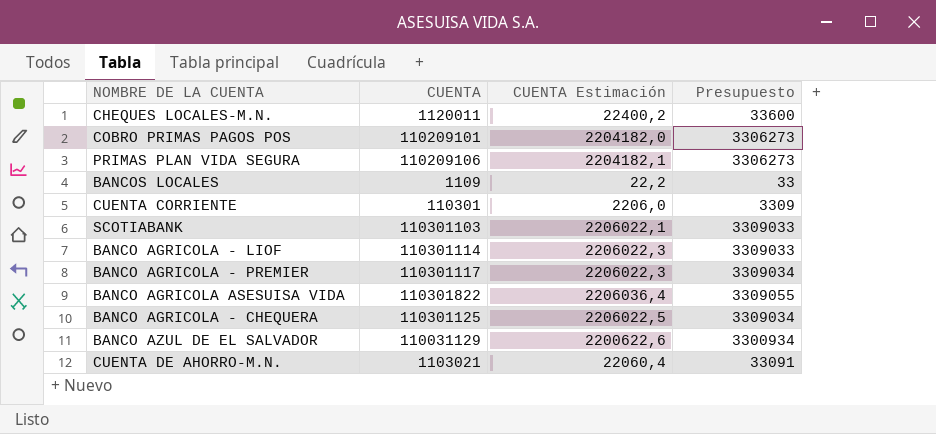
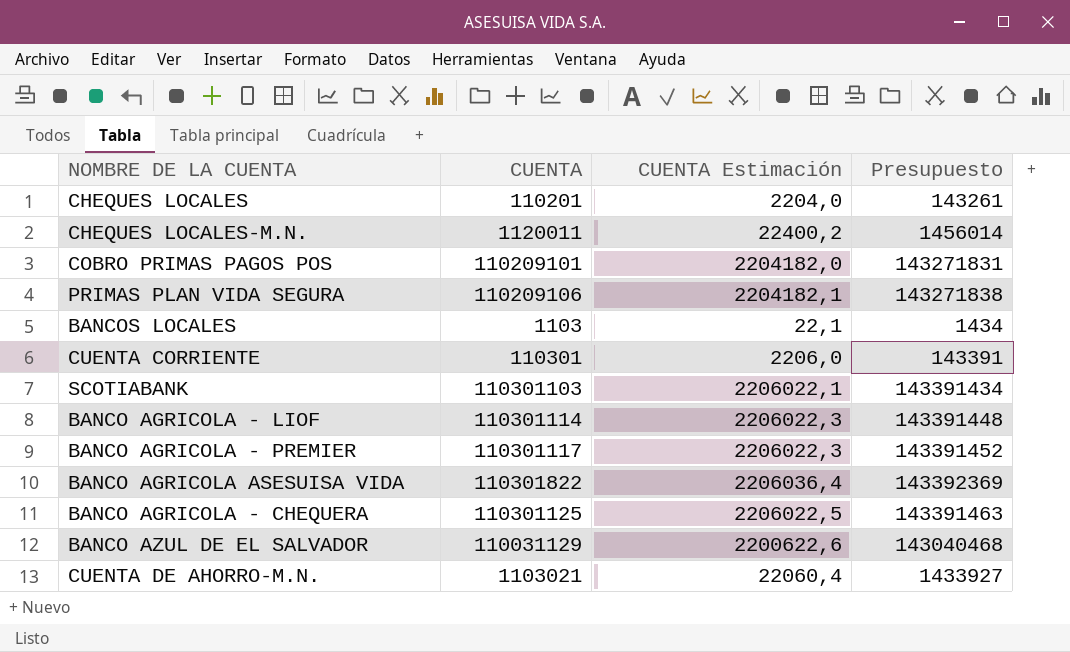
column Presupuesto | formula: [CUENTA] * 0,03 -> [CUENTA] * 1,3
row CHEQUES LOCALES: none -> 110201 | 2204,0 | 143261
BANCOS LOCALES | CUENTA: 1109 -> 1103
BANCOS LOCALES | CUENTA Estimación: 22,2 -> 22,1

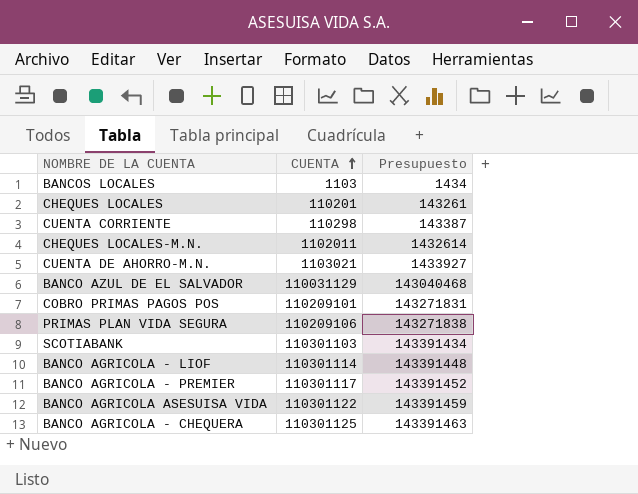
row order: none -> CUENTA ascending
column CUENTA Estimación | formula: [CUENTA] * 0,02 -> none
CUENTA CORRIENTE | CUENTA: 110301 -> 110298
CUENTA CORRIENTE | Presupuesto: 143391 -> 143387
CHEQUES LOCALES-M.N. | CUENTA: 1120011 -> 1102011
CHEQUES LOCALES-M.N. | Presupuesto: 1456014 -> 1432614
BANCO AGRICOLA ASESUISA VIDA | CUENTA: 110301822 -> 110301122
BANCO AGRICOLA ASESUISA VIDA | Presupuesto: 143392369 -> 143391459

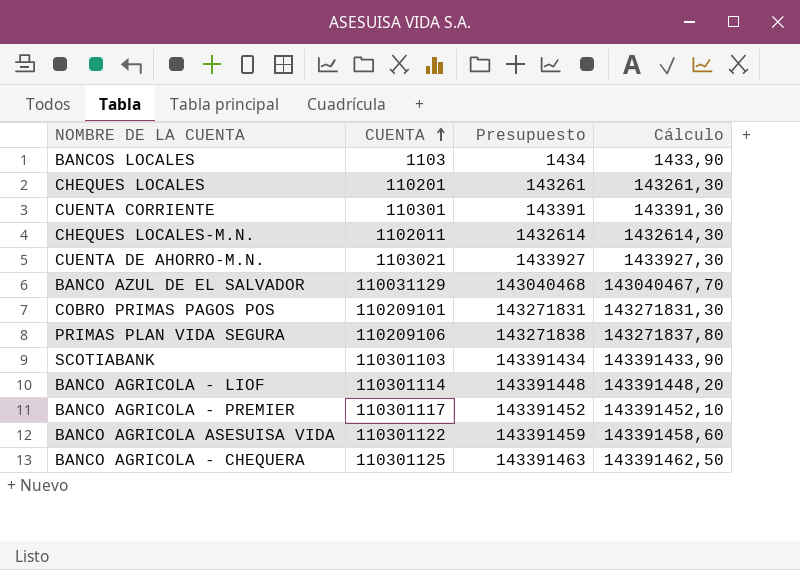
column Cálculo | formula: none -> [CUENTA] * 1,3
CUENTA CORRIENTE | CUENTA: 110298 -> 110301
CUENTA CORRIENTE | Presupuesto: 143387 -> 143391

